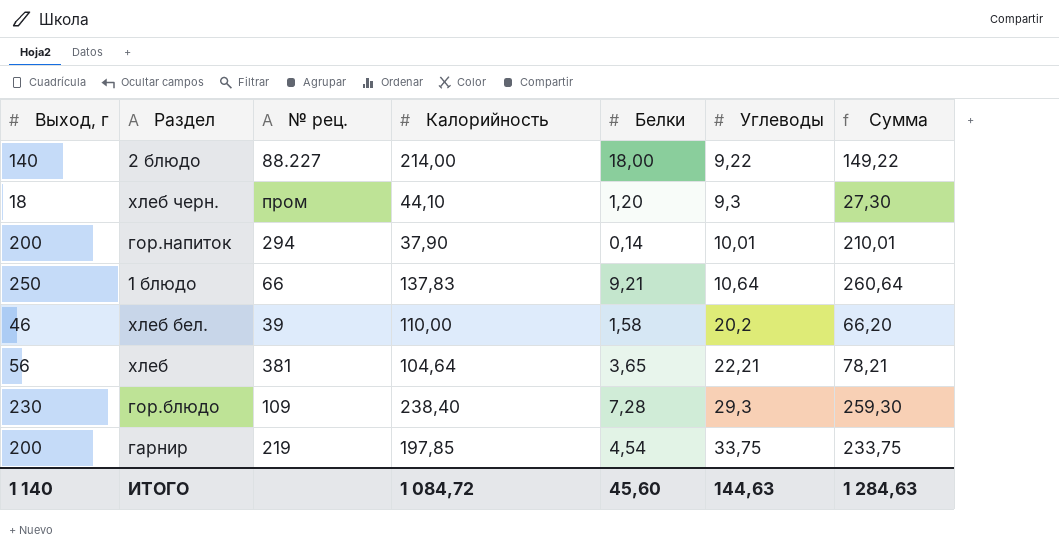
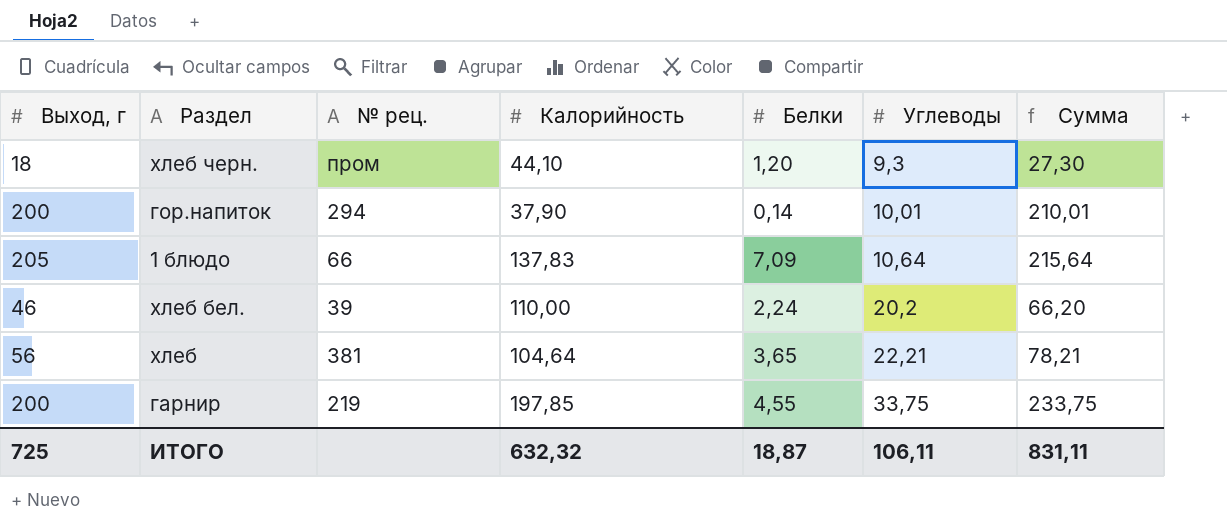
row 2 блюдо: 140 | 88.227 | 214,00 | 18,00 | 9,22 | 149,22 -> none
row гор.блюдо: 230 | 109 | 238,40 | 7,28 | 29,3 | 259,30 -> none
1 блюдо | Выход, г: 250 -> 205
1 блюдо | Белки: 9,21 -> 7,09
1 блюдо | Сумма: 260,64 -> 215,64
хлеб бел. | Белки: 1,58 -> 2,24
гарнир | Белки: 4,54 -> 4,55
ИТОГО | Выход, г: 1 140 -> 725
ИТОГО | Калорийность: 1 084,72 -> 632,32
ИТОГО | Белки: 45,60 -> 18,87
ИТОГО | Углеводы: 144,63 -> 106,11
ИТОГО | Сумма: 1 284,63 -> 831,11

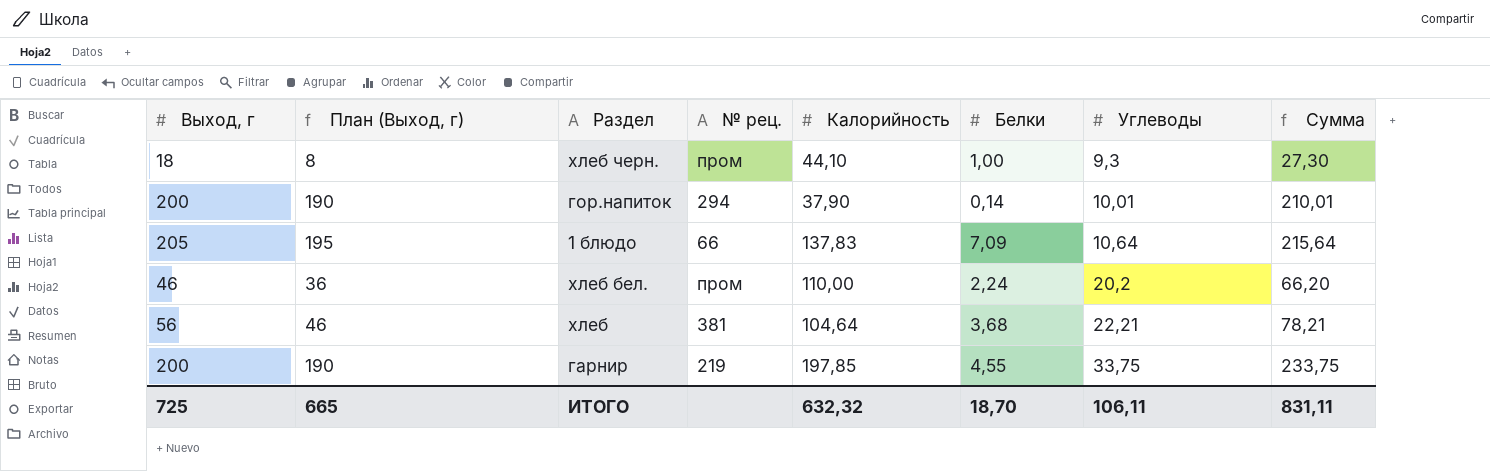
column План (Выход, г) | formula: none -> [Выход, г] - 10
хлеб черн. | Белки: 1,20 -> 1,00
хлеб бел. | № рец.: 39 -> пром
хлеб | Белки: 3,65 -> 3,68
ИТОГО | Белки: 18,87 -> 18,70

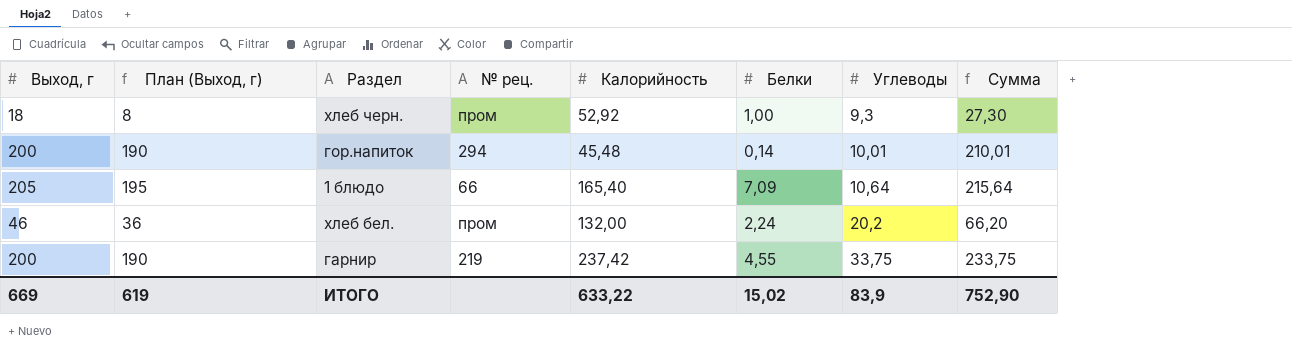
row хлеб: 56 | 46 | 381 | 104,64 | 3,68 | 22,21 | 78,21 -> none
хлеб черн. | Калорийность: 44,10 -> 52,92
гор.напиток | Калорийность: 37,90 -> 45,48
1 блюдо | Калорийность: 137,83 -> 165,40
хлеб бел. | Калорийность: 110,00 -> 132,00
гарнир | Калорийность: 197,85 -> 237,42
ИТОГО | Выход, г: 725 -> 669
ИТОГО | План (Выход, г): 665 -> 619
ИТОГО | Калорийность: 632,32 -> 633,22
ИТОГО | Белки: 18,70 -> 15,02
ИТОГО | Углеводы: 106,11 -> 83,9
ИТОГО | Сумма: 831,11 -> 752,90

